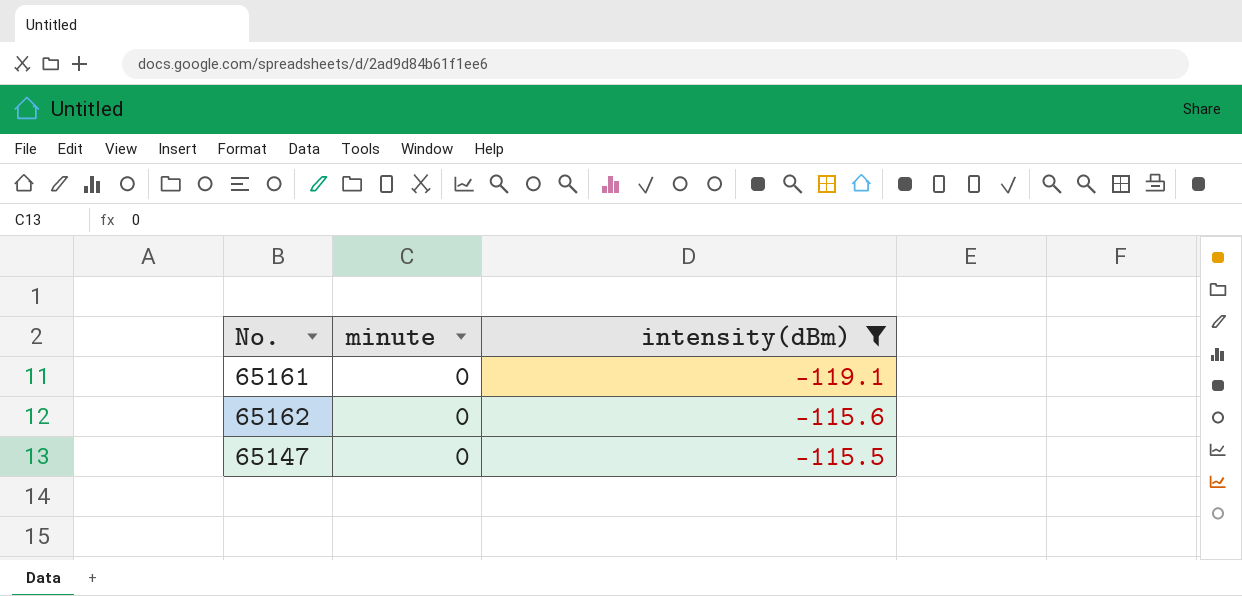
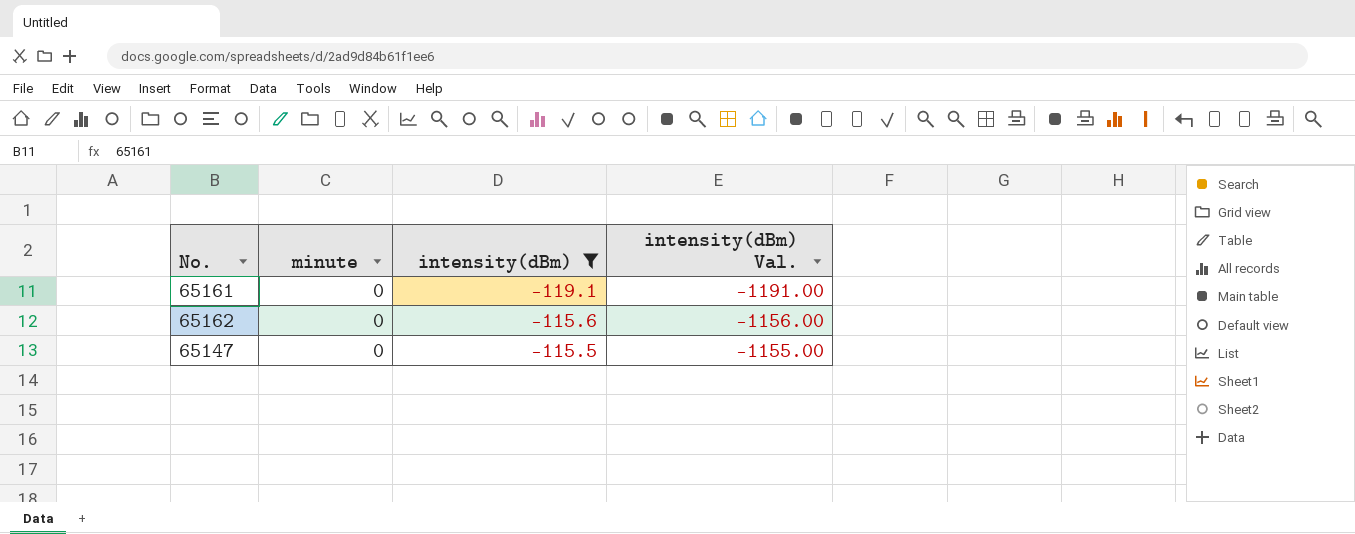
column intensity(dBm) Val. | formula: none -> [intensity(dBm)] * 10

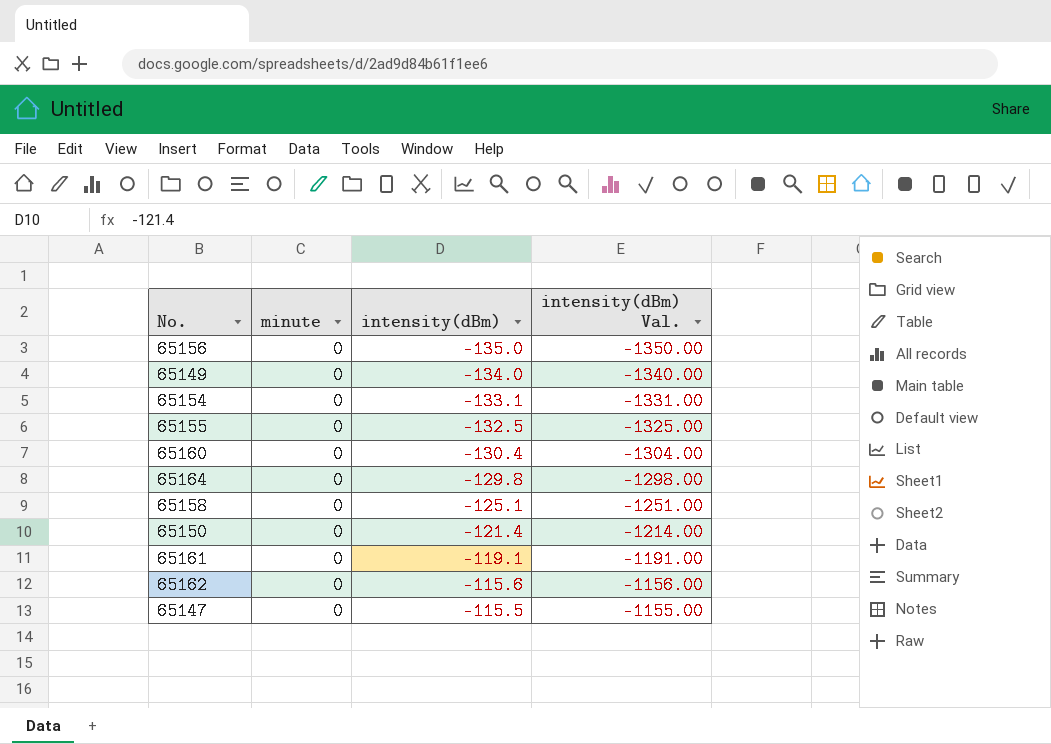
filter: intensity(dBm) >= -119.1 -> none

